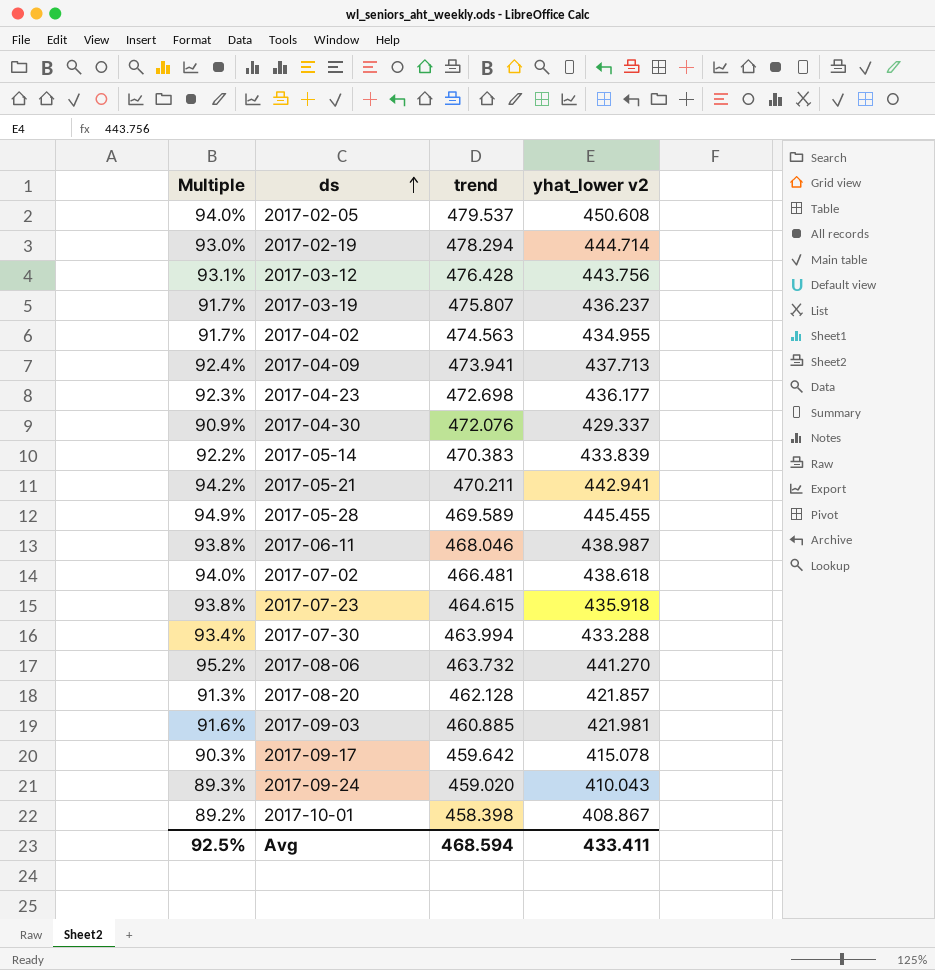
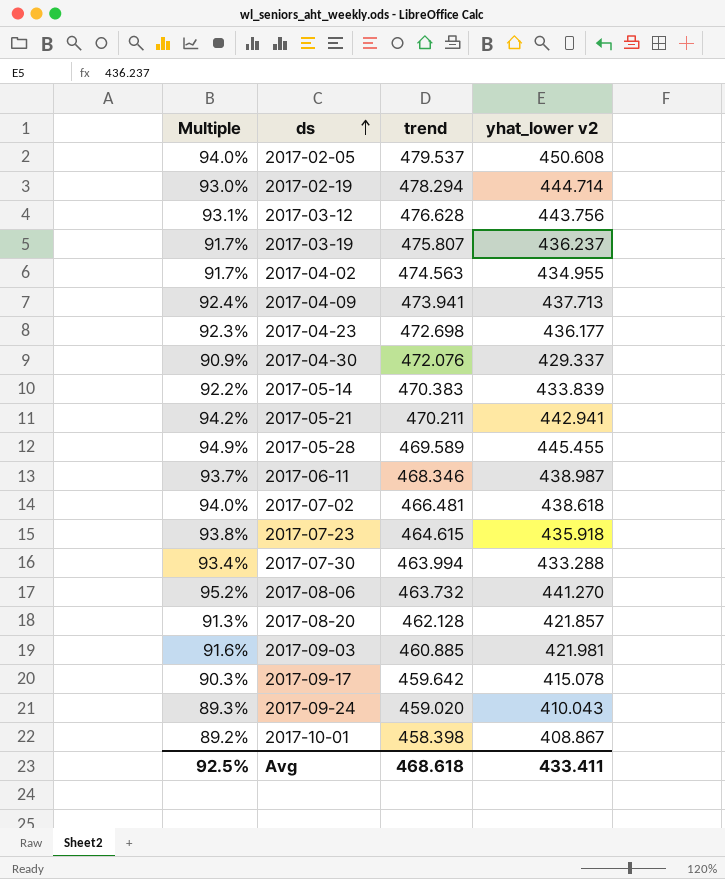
2017-03-12 | trend: 476.428 -> 476.628
2017-06-11 | Multiple: 93.8% -> 93.7%
2017-06-11 | trend: 468.046 -> 468.346
Avg | trend: 468.594 -> 468.618

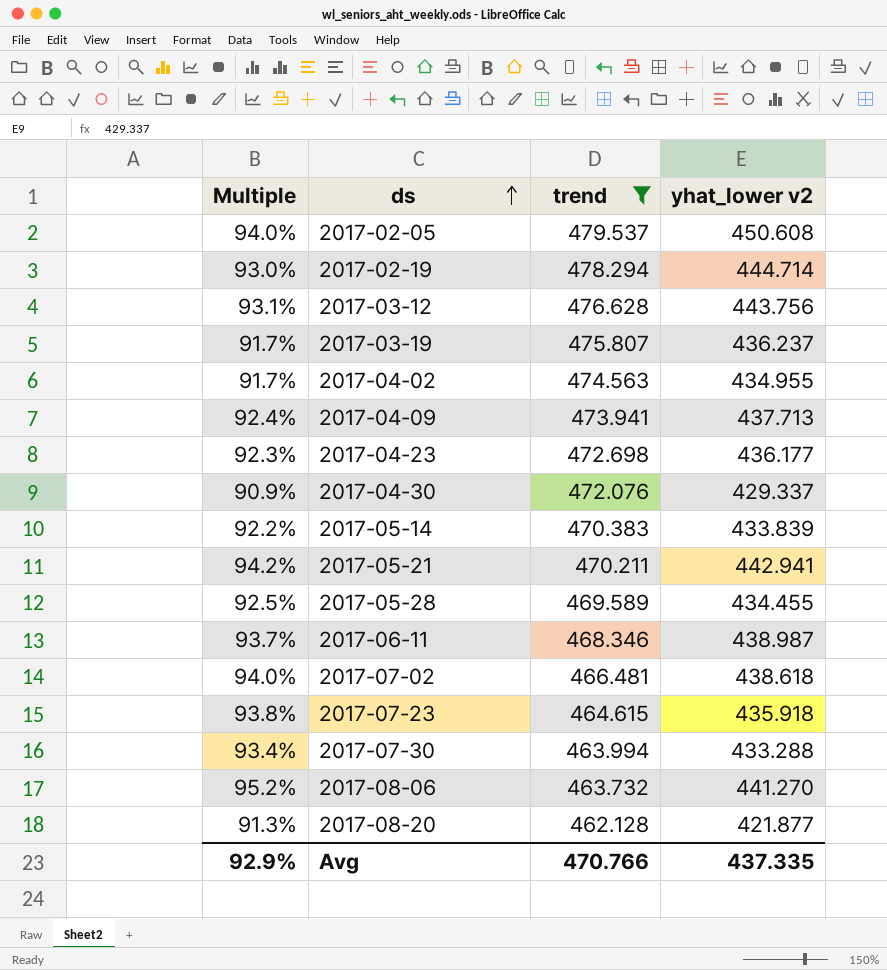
filter: none -> trend >= 462.128
2017-05-28 | Multiple: 94.9% -> 92.5%
2017-05-28 | yhat_lower v2: 445.455 -> 434.455
2017-08-20 | yhat_lower v2: 421.857 -> 421.877
Avg | Multiple: 92.5% -> 92.9%
Avg | trend: 468.618 -> 470.766
Avg | yhat_lower v2: 433.411 -> 437.335

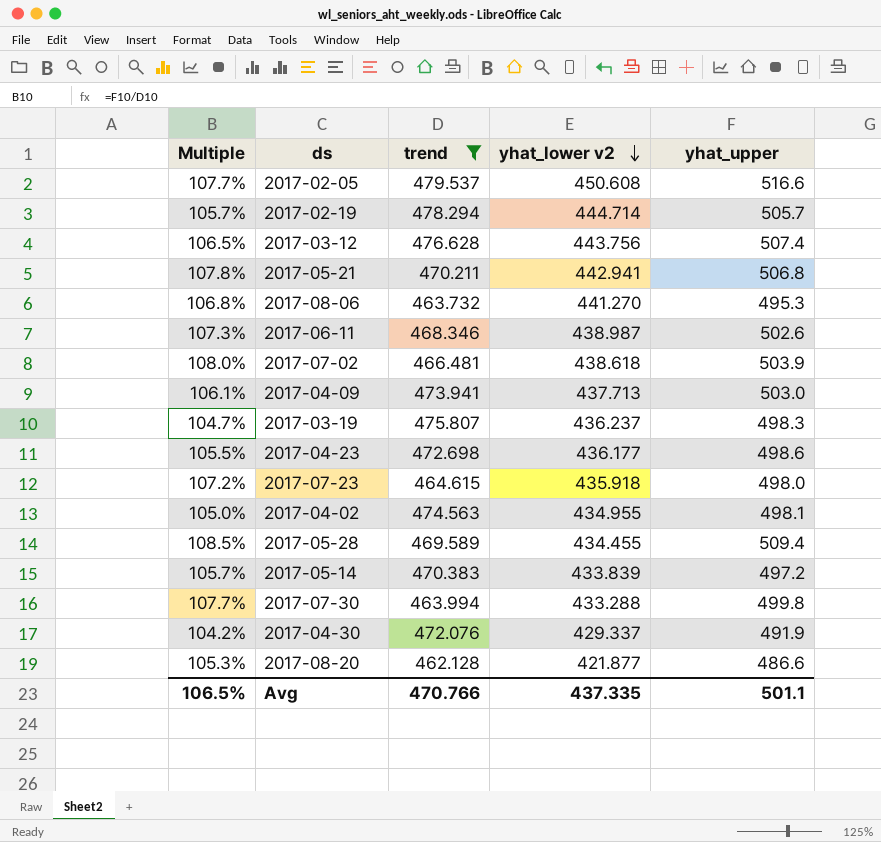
row order: ds ascending -> yhat_lower v2 descending
column Multiple | formula: [yhat_lower v2] / [trend] -> [yhat_upper] / [trend]
column yhat_upper | position: none -> 5
Avg | Multiple: 92.9% -> 106.5%

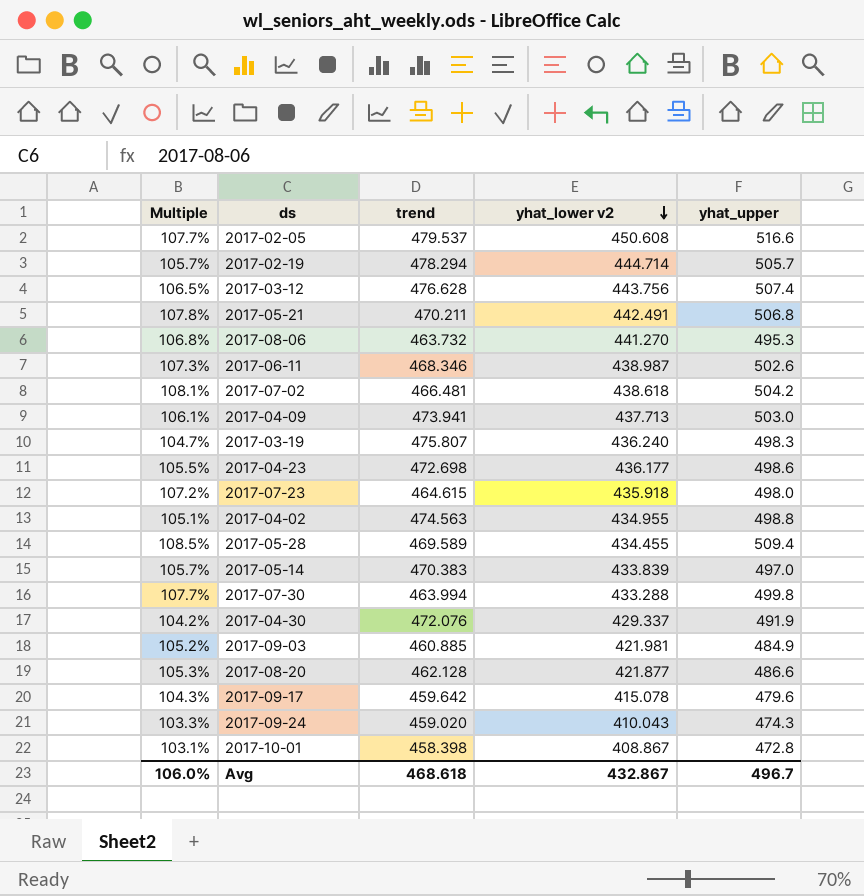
filter: trend >= 462.128 -> none
2017-05-21 | yhat_lower v2: 442.941 -> 442.491
2017-07-02 | Multiple: 108.0% -> 108.1%
2017-07-02 | yhat_upper: 503.9 -> 504.2
2017-03-19 | yhat_lower v2: 436.237 -> 436.240
2017-04-02 | Multiple: 105.0% -> 105.1%
2017-04-02 | yhat_upper: 498.1 -> 498.8
2017-05-14 | yhat_upper: 497.2 -> 497.0
Avg | Multiple: 106.5% -> 106.0%
Avg | trend: 470.766 -> 468.618
Avg | yhat_lower v2: 437.335 -> 432.867
Avg | yhat_upper: 501.1 -> 496.7

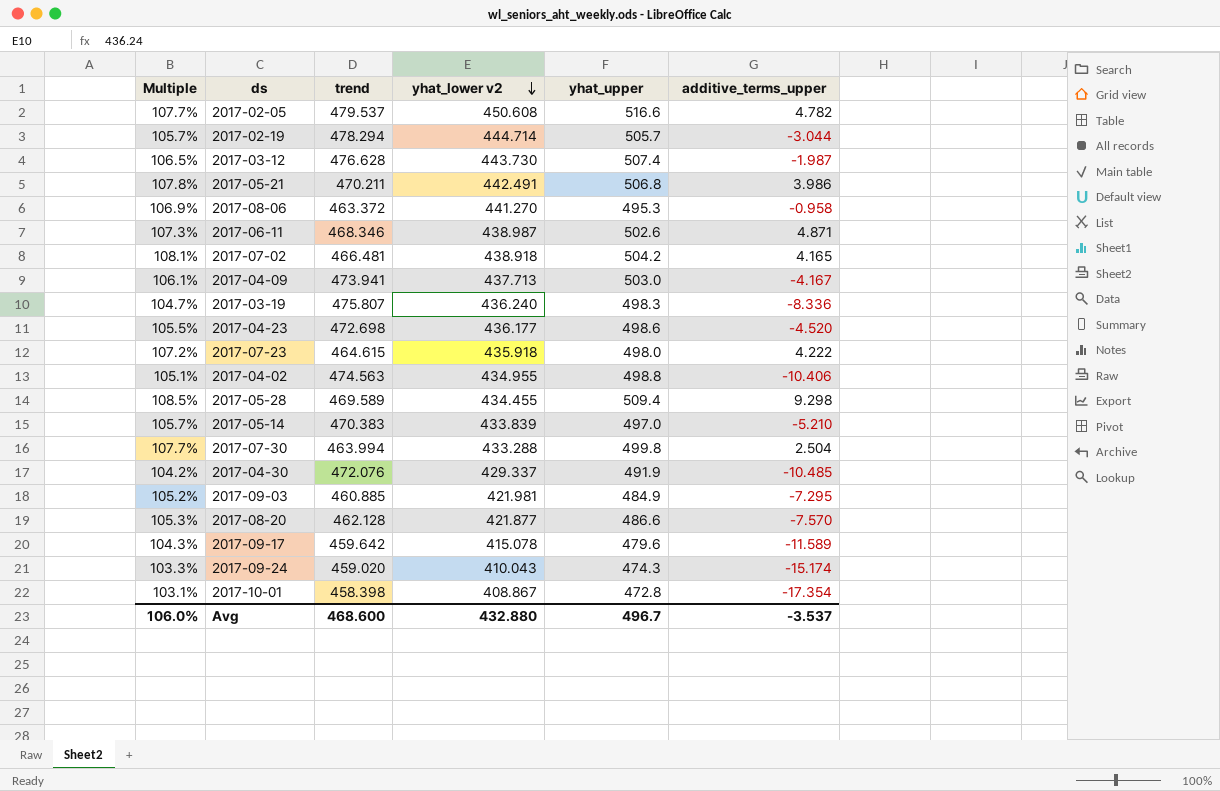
column additive_terms_upper | position: none -> 6
2017-03-12 | yhat_lower v2: 443.756 -> 443.730
2017-08-06 | Multiple: 106.8% -> 106.9%
2017-08-06 | trend: 463.732 -> 463.372
2017-07-02 | yhat_lower v2: 438.618 -> 438.918
Avg | trend: 468.618 -> 468.600
Avg | yhat_lower v2: 432.867 -> 432.880

